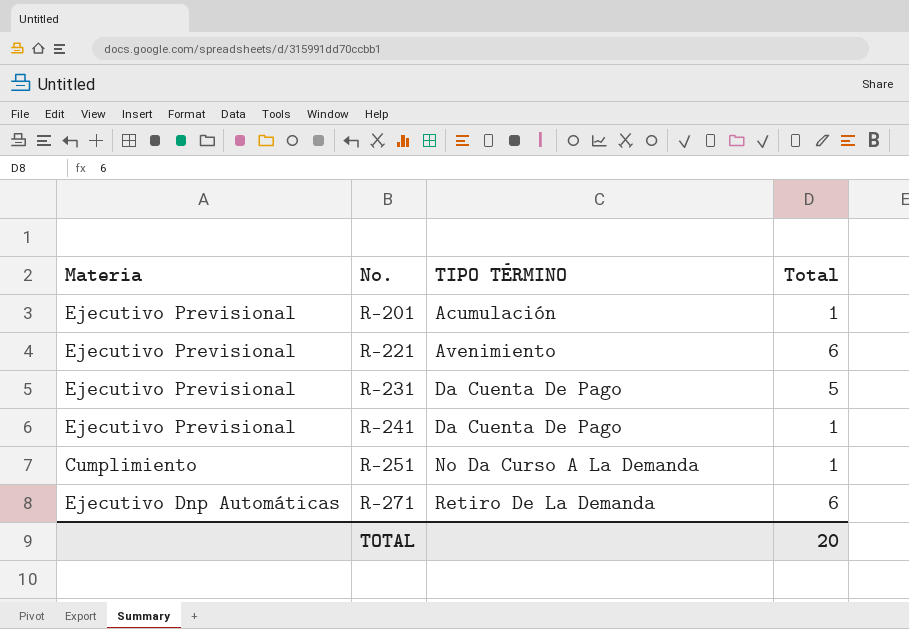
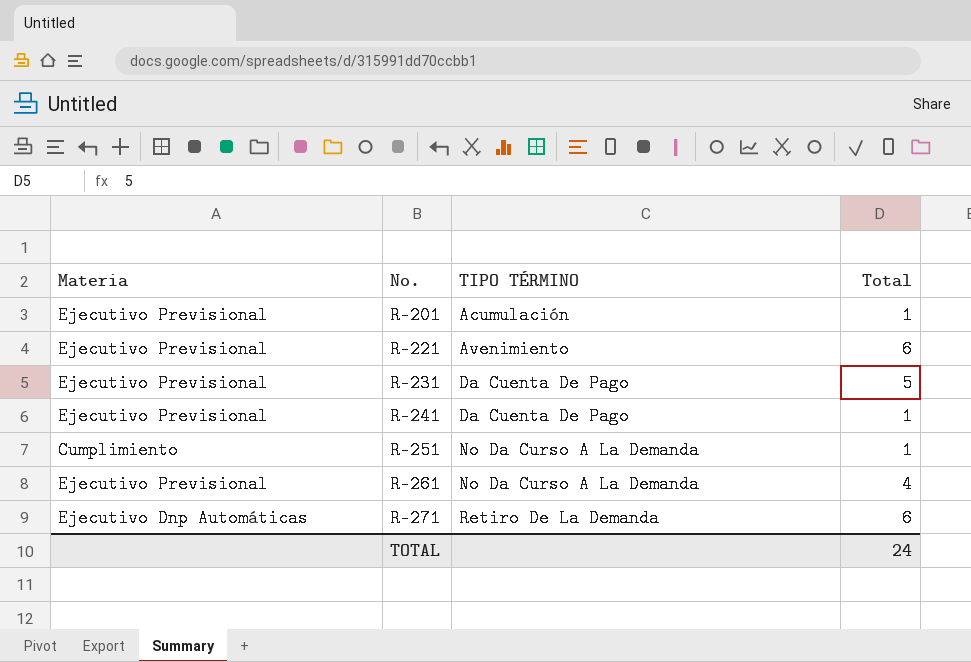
row R-261: none -> Ejecutivo Previsional | No Da Curso A La Demanda | 4
TOTAL | Total: 20 -> 24

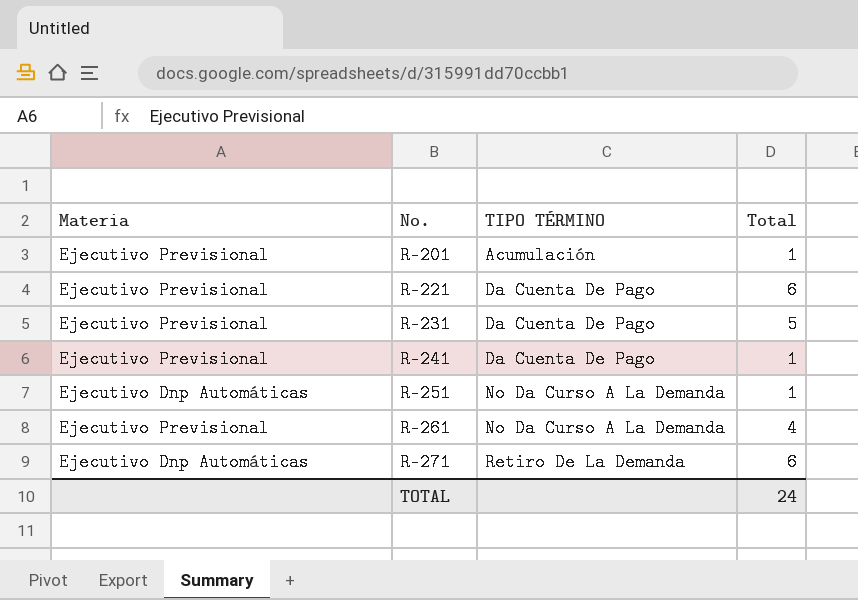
R-221 | TIPO TÉRMINO: Avenimiento -> Da Cuenta De Pago
R-251 | Materia: Cumplimiento -> Ejecutivo Dnp Automáticas

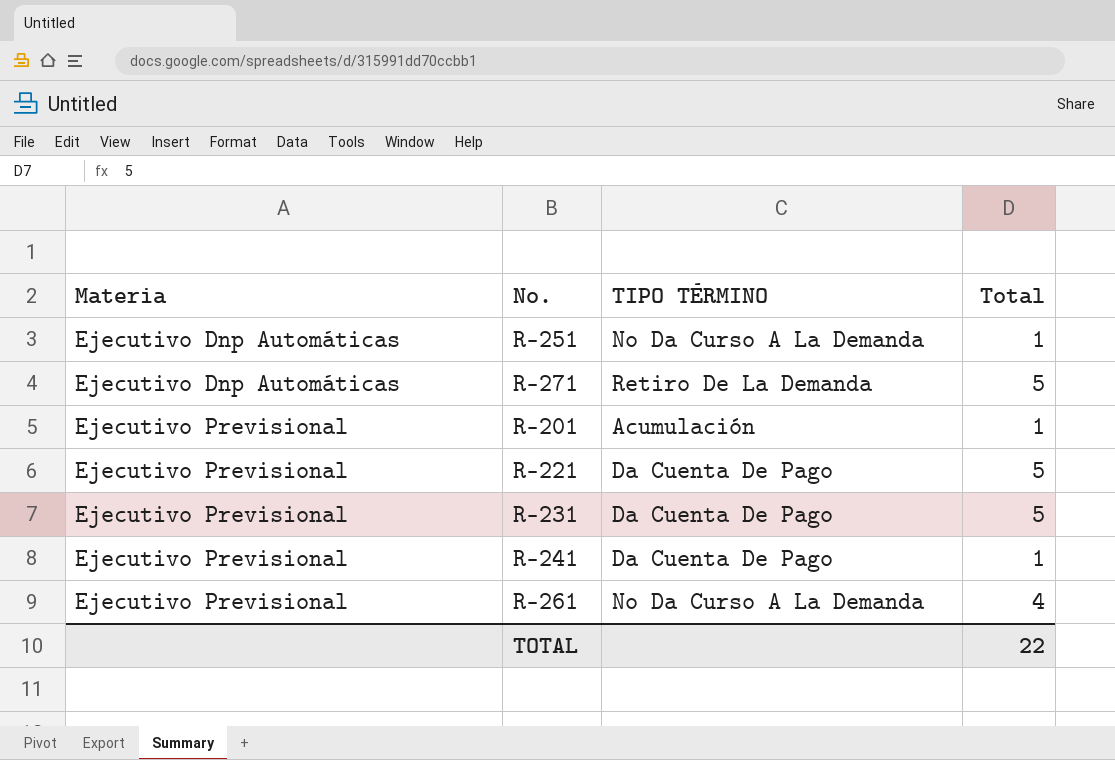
row order: No. ascending -> Materia ascending
R-271 | Total: 6 -> 5
R-221 | Total: 6 -> 5
TOTAL | Total: 24 -> 22

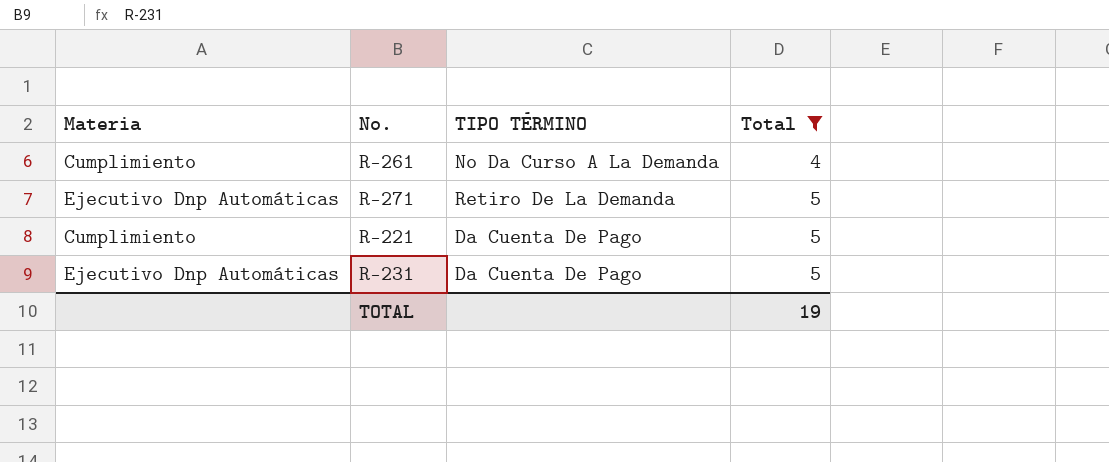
filter: none -> Total != 1
row order: Materia ascending -> Total ascending
R-261 | Materia: Ejecutivo Previsional -> Cumplimiento
R-221 | Materia: Ejecutivo Previsional -> Cumplimiento
R-231 | Materia: Ejecutivo Previsional -> Ejecutivo Dnp Automáticas
TOTAL | Total: 22 -> 19

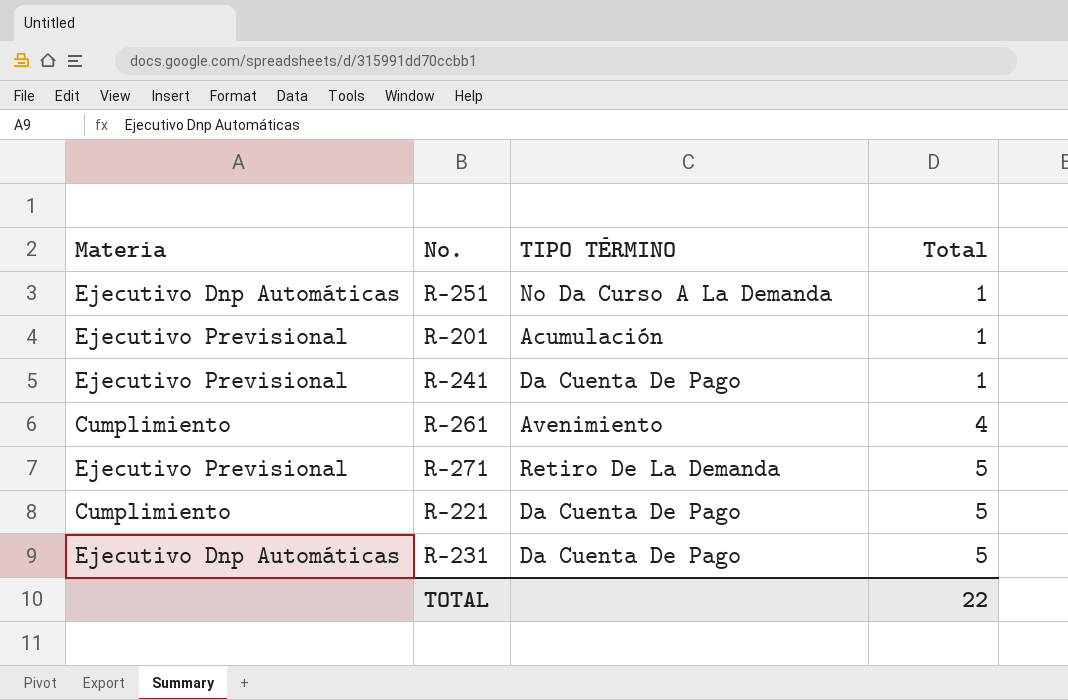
filter: Total != 1 -> none
R-261 | TIPO TÉRMINO: No Da Curso A La Demanda -> Avenimiento
R-271 | Materia: Ejecutivo Dnp Automáticas -> Ejecutivo Previsional
TOTAL | Total: 19 -> 22

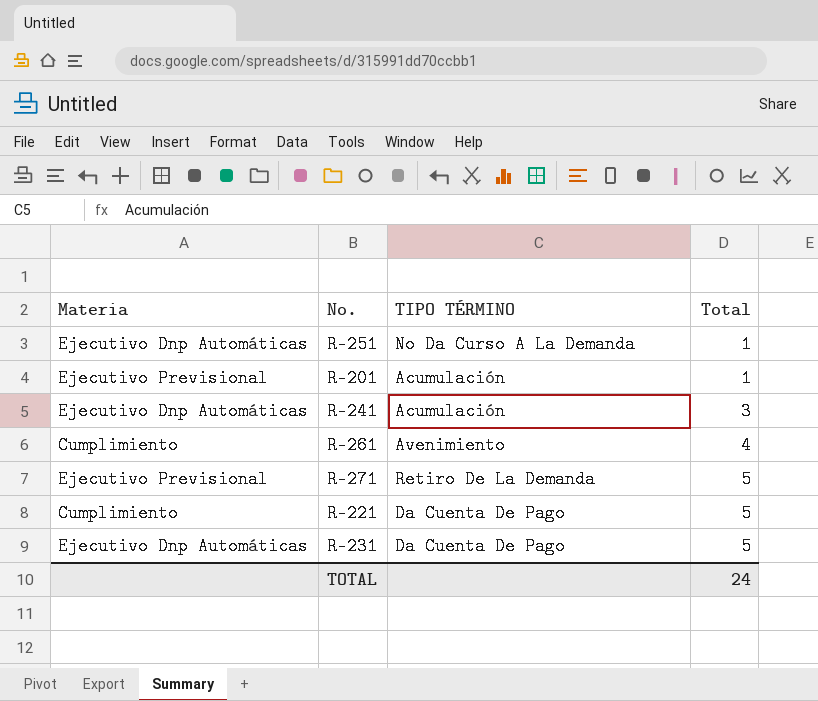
R-241 | Materia: Ejecutivo Previsional -> Ejecutivo Dnp Automáticas
R-241 | TIPO TÉRMINO: Da Cuenta De Pago -> Acumulación
R-241 | Total: 1 -> 3
TOTAL | Total: 22 -> 24

